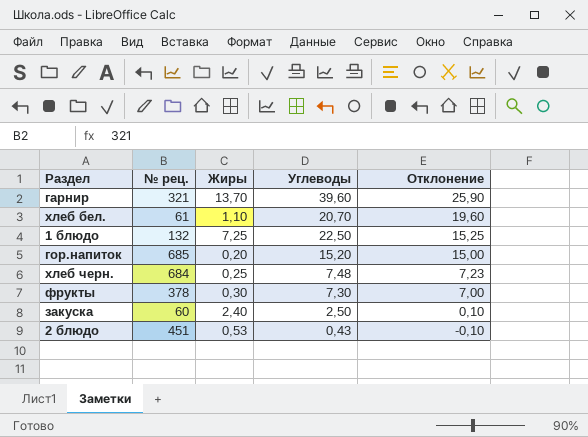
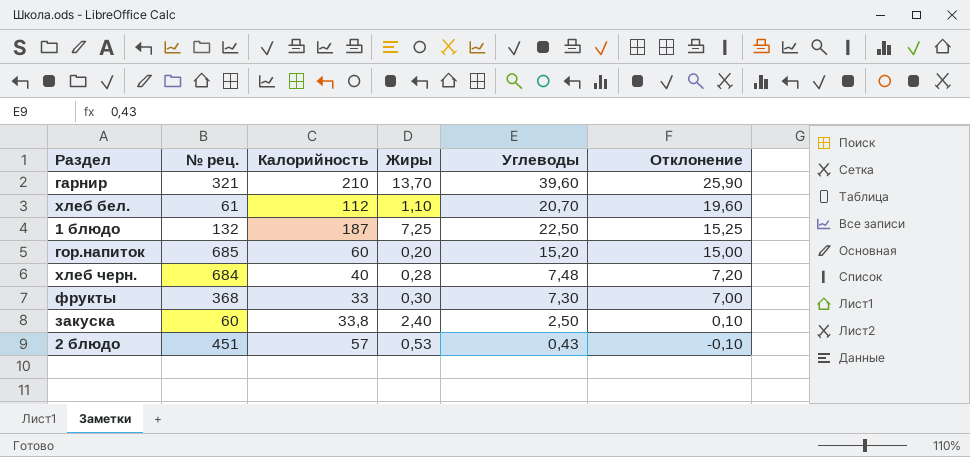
column Калорийность | position: none -> 3
хлеб черн. | Жиры: 0,25 -> 0,28
хлеб черн. | Отклонение: 7,23 -> 7,20
фрукты | № рец.: 378 -> 368

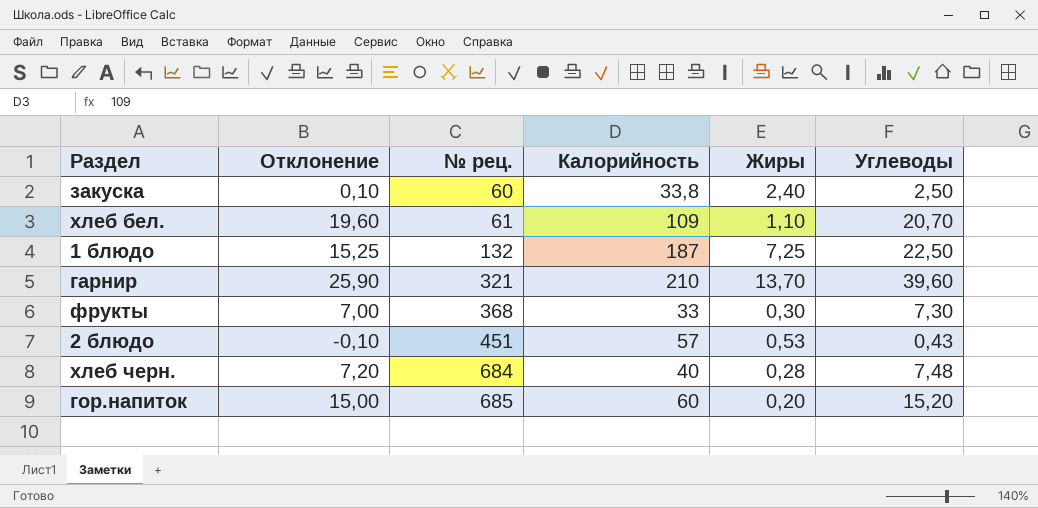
row order: Отклонение descending -> № рец. ascending
column Отклонение | position: 6 -> 2
хлеб бел. | Калорийность: 112 -> 109

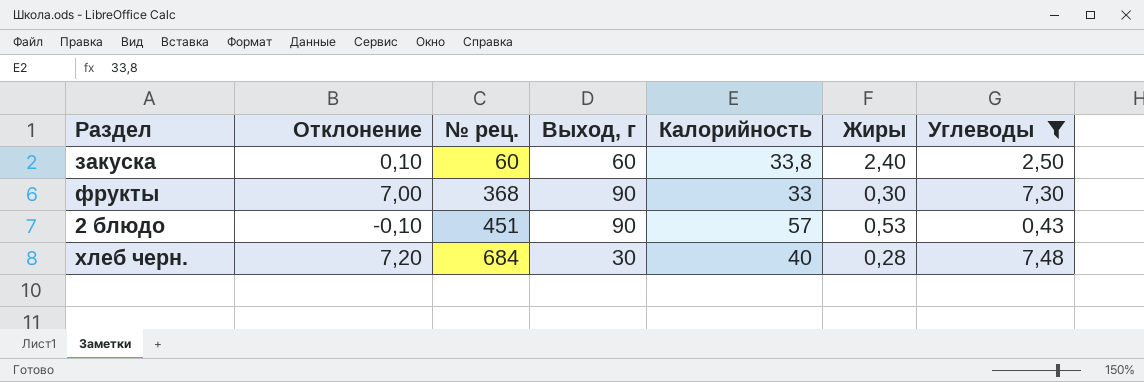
filter: none -> Углеводы <= 7,48
column Выход, г | position: none -> 4

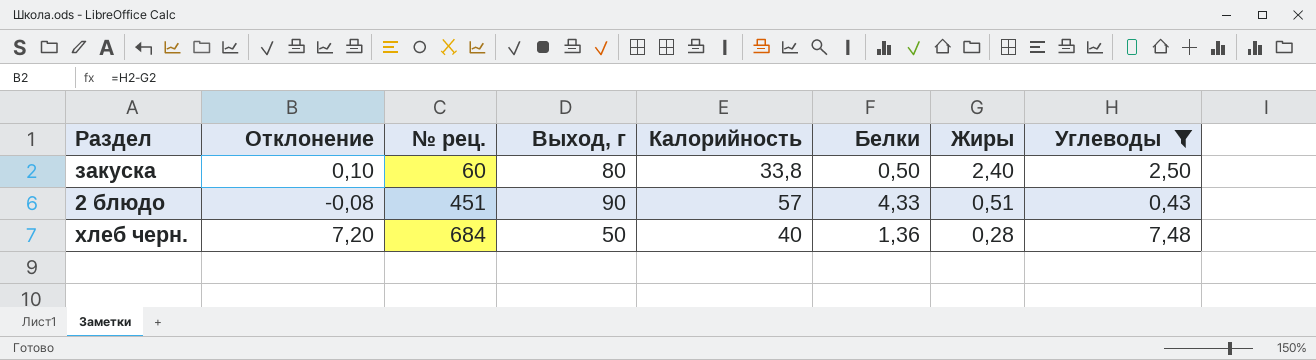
column Белки | position: none -> 6
row фрукты: 7,00 | 368 | 90 | 33 | 0,30 | 7,30 -> none
закуска | Выход, г: 60 -> 80
2 блюдо | Отклонение: -0,10 -> -0,08
2 блюдо | Жиры: 0,53 -> 0,51
хлеб черн. | Выход, г: 30 -> 50

